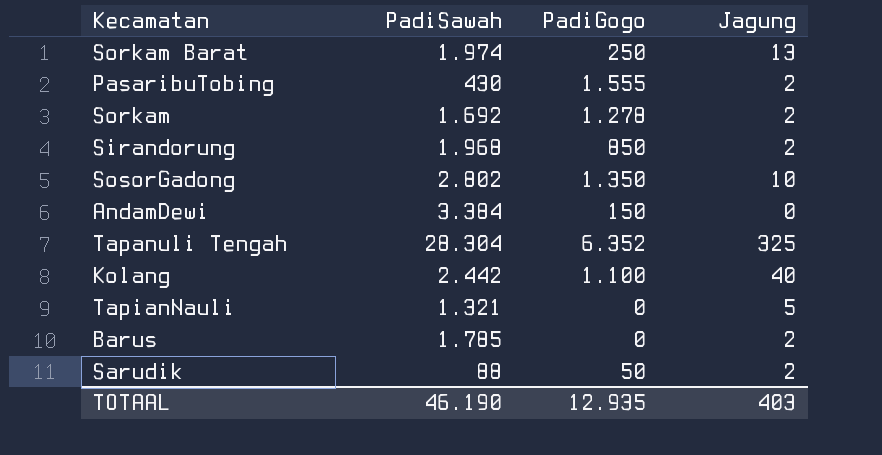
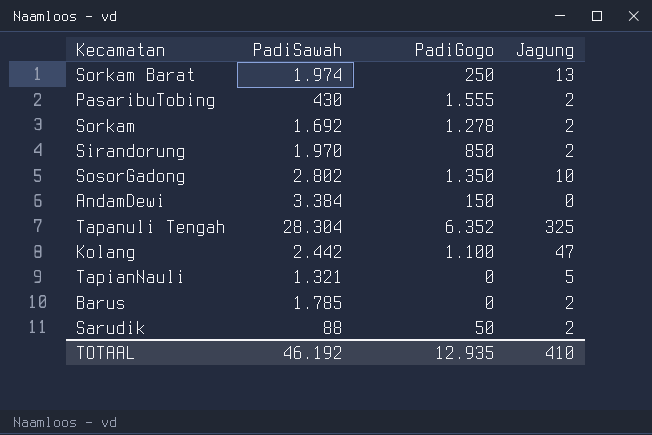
Sirandorung | PadiSawah: 1.968 -> 1.970
Kolang | Jagung: 40 -> 47
TOTAAL | PadiSawah: 46.190 -> 46.192
TOTAAL | Jagung: 403 -> 410

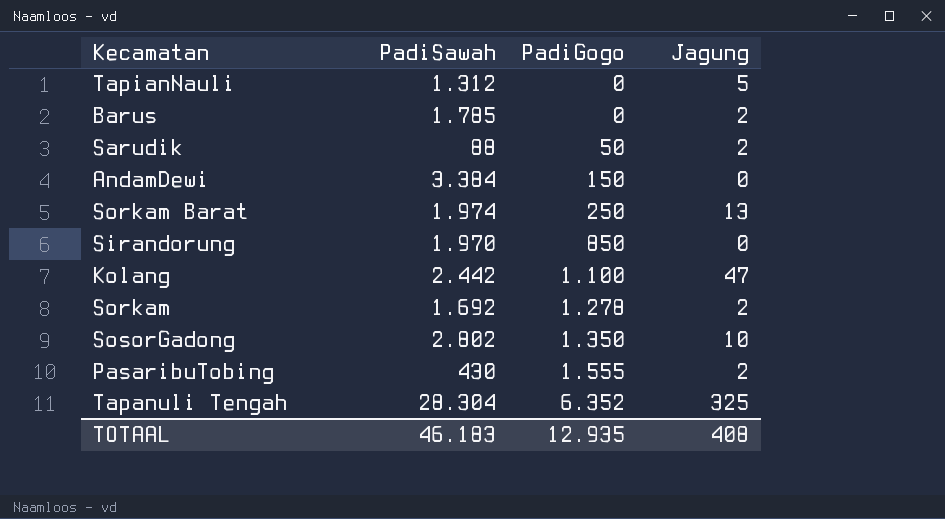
row order: none -> PadiGogo ascending
TapianNauli | PadiSawah: 1.321 -> 1.312
Sirandorung | Jagung: 2 -> 0
TOTAAL | PadiSawah: 46.192 -> 46.183
TOTAAL | Jagung: 410 -> 408

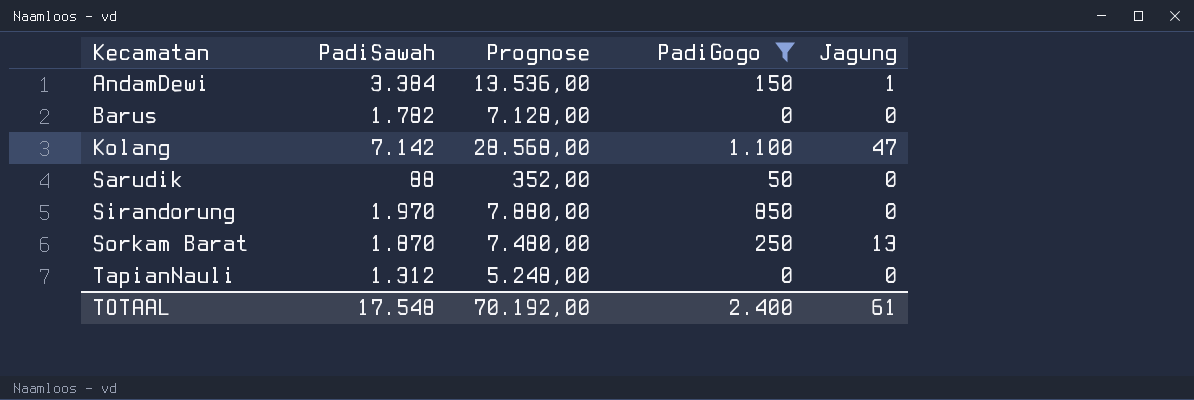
filter: none -> PadiGogo <= 1.100
row order: PadiGogo ascending -> Kecamatan ascending
column Prognose | formula: none -> [PadiSawah] * 4
AndamDewi | Jagung: 0 -> 1
Barus | PadiSawah: 1.785 -> 1.782
Barus | Jagung: 2 -> 0
Kolang | PadiSawah: 2.442 -> 7.142
Sarudik | Jagung: 2 -> 0
Sorkam Barat | PadiSawah: 1.974 -> 1.870
TapianNauli | Jagung: 5 -> 0
TOTAAL | PadiSawah: 46.183 -> 17.548
TOTAAL | PadiGogo: 12.935 -> 2.400
TOTAAL | Jagung: 408 -> 61

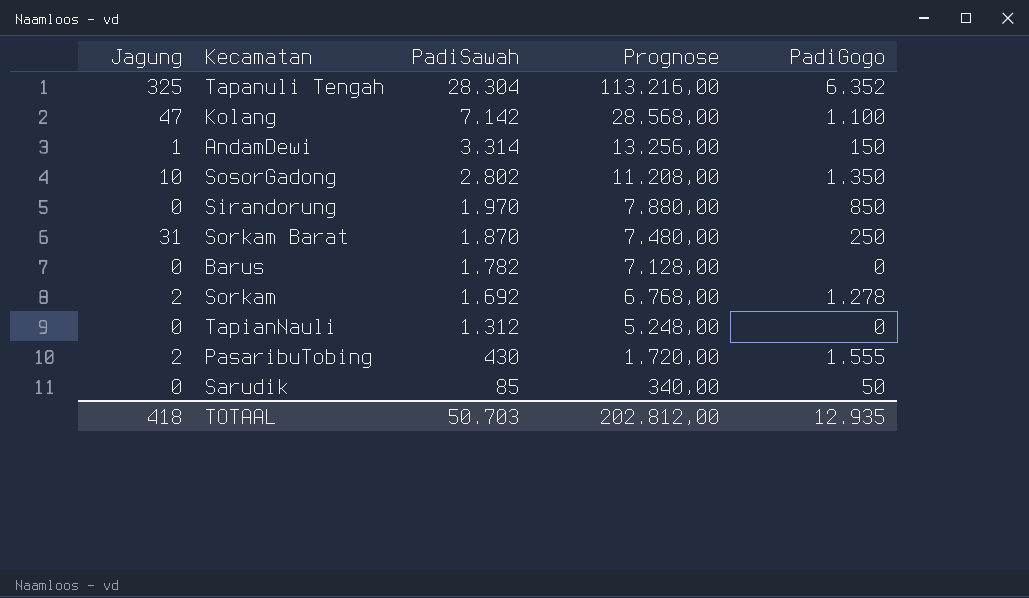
filter: PadiGogo <= 1.100 -> none
row order: Kecamatan ascending -> PadiSawah descending
column Jagung | position: 5 -> 1
AndamDewi | PadiSawah: 3.384 -> 3.314
AndamDewi | Prognose: 13.536,00 -> 13.256,00
Sorkam Barat | Jagung: 13 -> 31
Sarudik | PadiSawah: 88 -> 85
Sarudik | Prognose: 352,00 -> 340,00
TOTAAL | Jagung: 61 -> 418
TOTAAL | PadiSawah: 17.548 -> 50.703
TOTAAL | Prognose: 70.192,00 -> 202.812,00
TOTAAL | PadiGogo: 2.400 -> 12.935

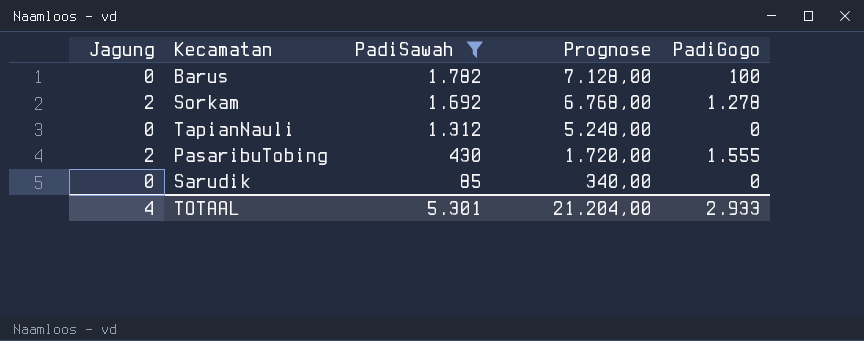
filter: none -> PadiSawah <= 1.782
Barus | PadiGogo: 0 -> 100
Sarudik | PadiGogo: 50 -> 0
TOTAAL | Jagung: 418 -> 4
TOTAAL | PadiSawah: 50.703 -> 5.301
TOTAAL | Prognose: 202.812,00 -> 21.204,00
TOTAAL | PadiGogo: 12.935 -> 2.933

